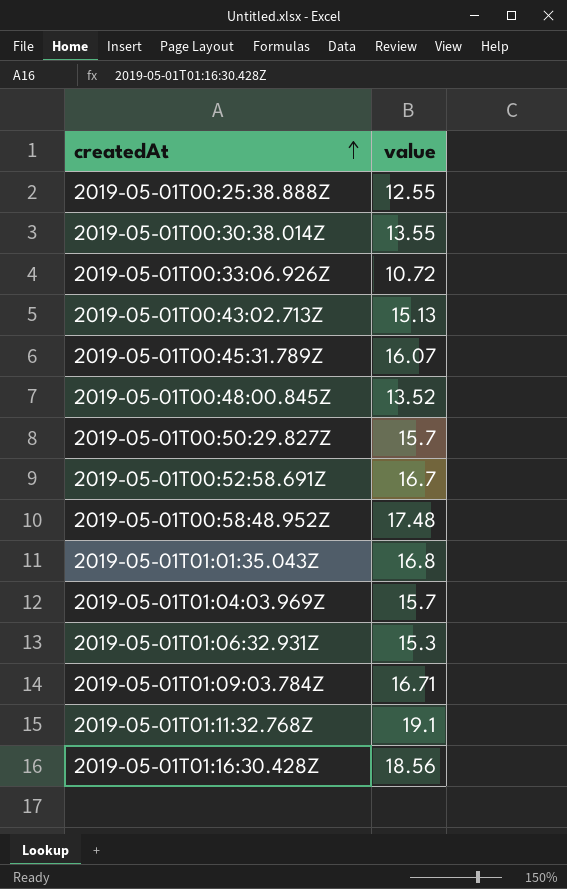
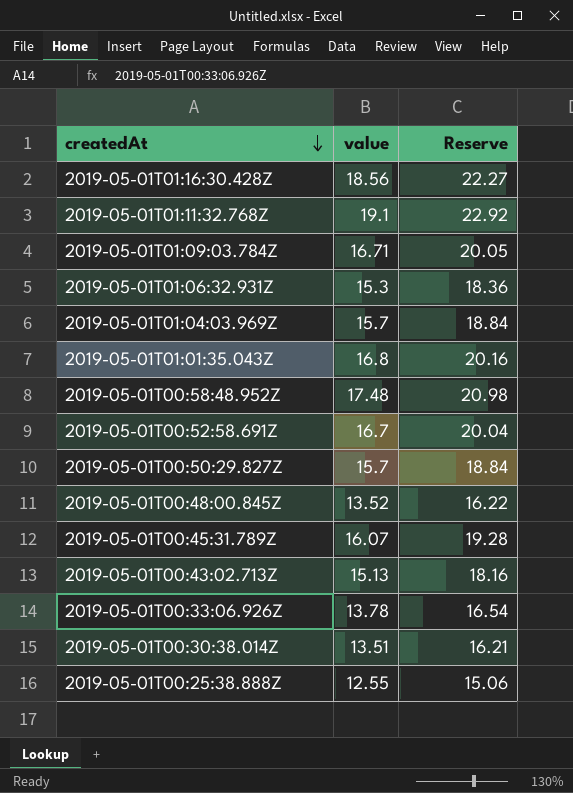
row order: createdAt ascending -> createdAt descending
column Reserve | formula: none -> [value] * 1.2
2019-05-01T00:33:06.926Z | value: 10.72 -> 13.78
2019-05-01T00:30:38.014Z | value: 13.55 -> 13.51

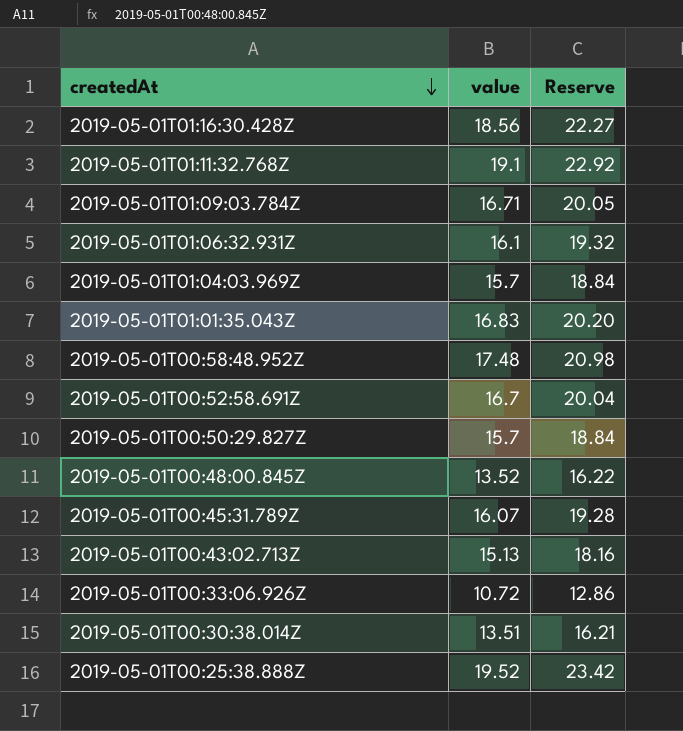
2019-05-01T01:06:32.931Z | value: 15.3 -> 16.1
2019-05-01T01:06:32.931Z | Reserve: 18.36 -> 19.32
2019-05-01T01:01:35.043Z | value: 16.8 -> 16.83
2019-05-01T01:01:35.043Z | Reserve: 20.16 -> 20.20
2019-05-01T00:33:06.926Z | value: 13.78 -> 10.72
2019-05-01T00:33:06.926Z | Reserve: 16.54 -> 12.86
2019-05-01T00:25:38.888Z | value: 12.55 -> 19.52
2019-05-01T00:25:38.888Z | Reserve: 15.06 -> 23.42

